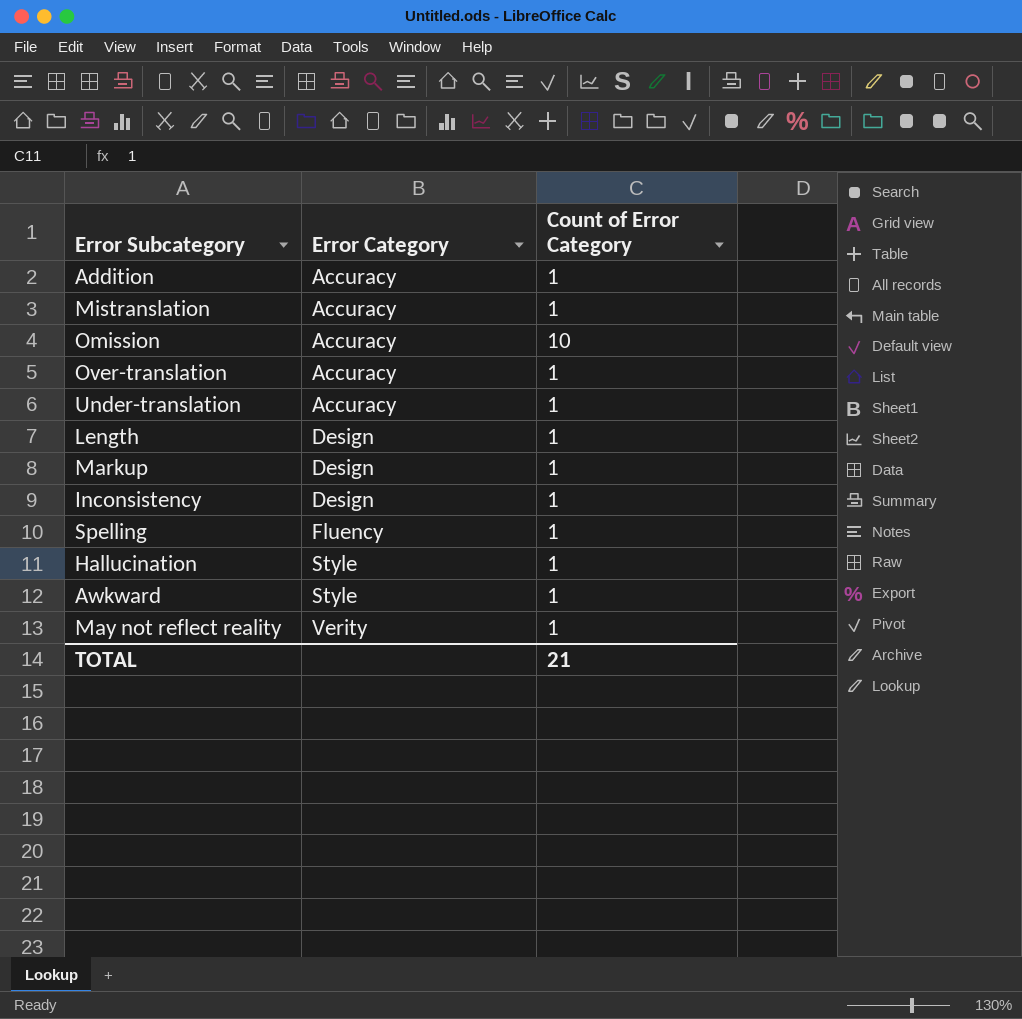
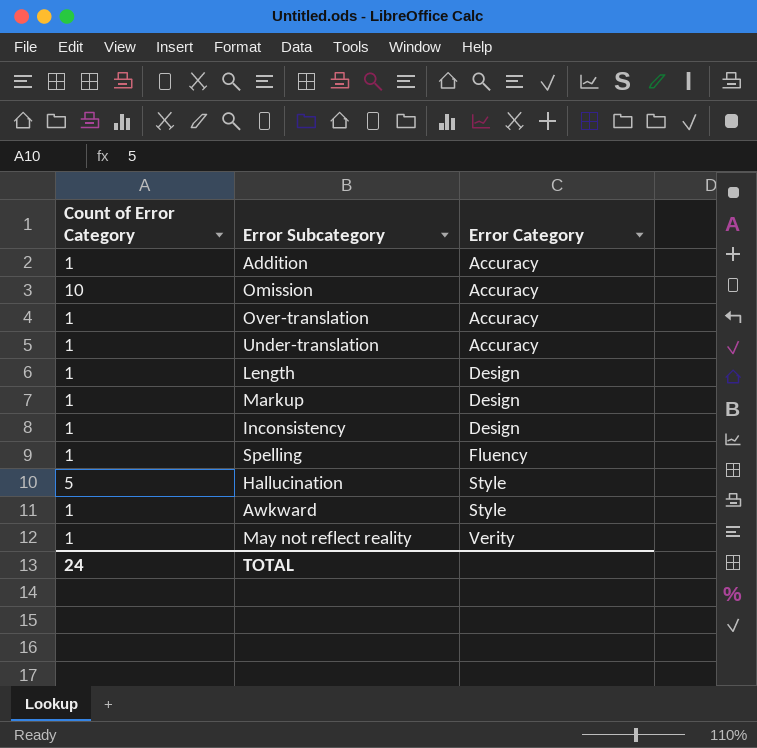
column Count of Error Category | position: 3 -> 1
row Mistranslation: Accuracy | 1 -> none
Hallucination | Count of Error Category: 1 -> 5
TOTAL | Count of Error Category: 21 -> 24

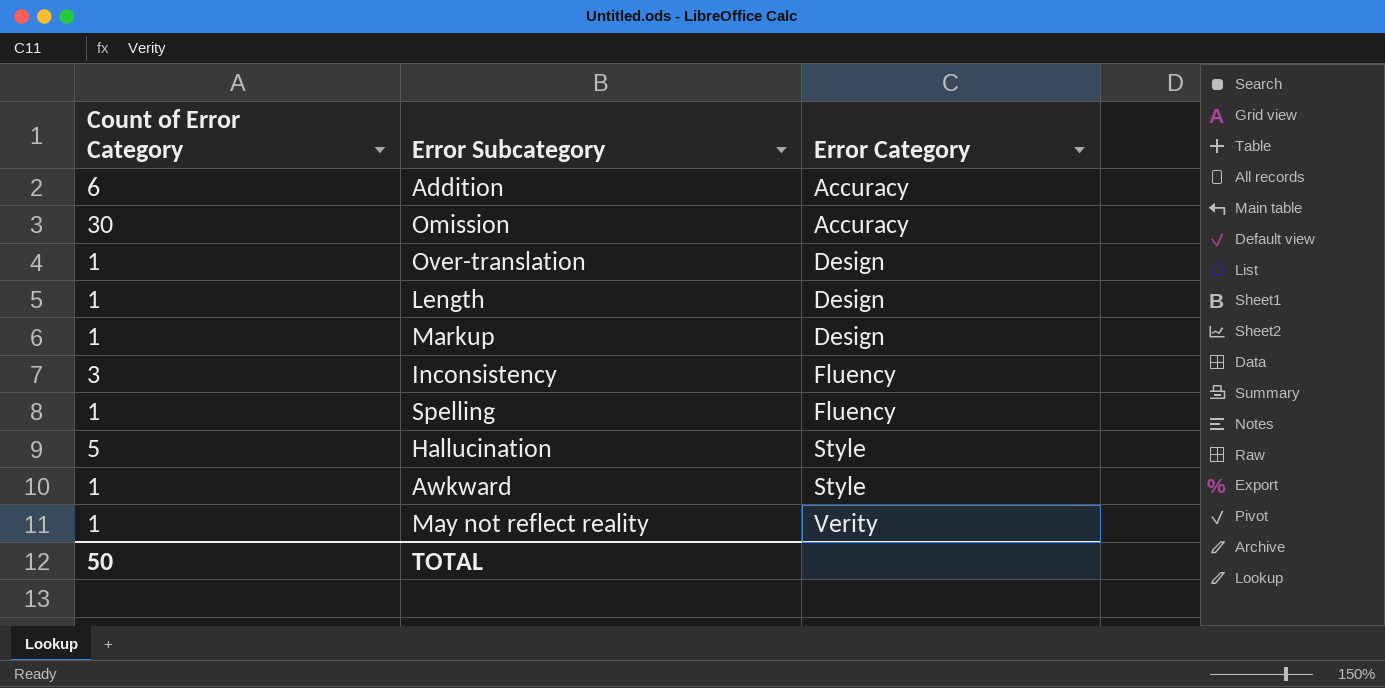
row Under-translation: 1 | Accuracy -> none
Addition | Count of Error Category: 1 -> 6
Omission | Count of Error Category: 10 -> 30
Over-translation | Error Category: Accuracy -> Design
Inconsistency | Count of Error Category: 1 -> 3
Inconsistency | Error Category: Design -> Fluency
TOTAL | Count of Error Category: 24 -> 50

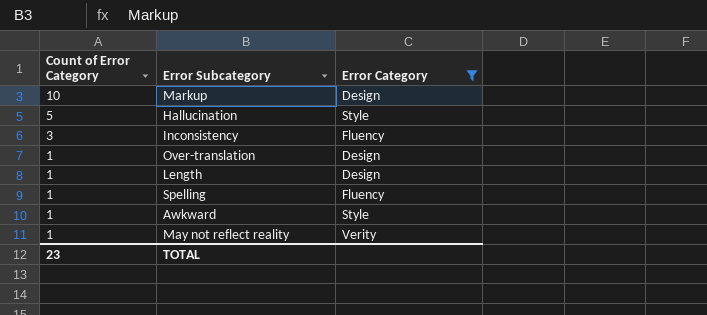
filter: none -> Error Category != Accuracy
row order: Error Category ascending -> Count of Error Category descending
Markup | Count of Error Category: 1 -> 10
TOTAL | Count of Error Category: 50 -> 23

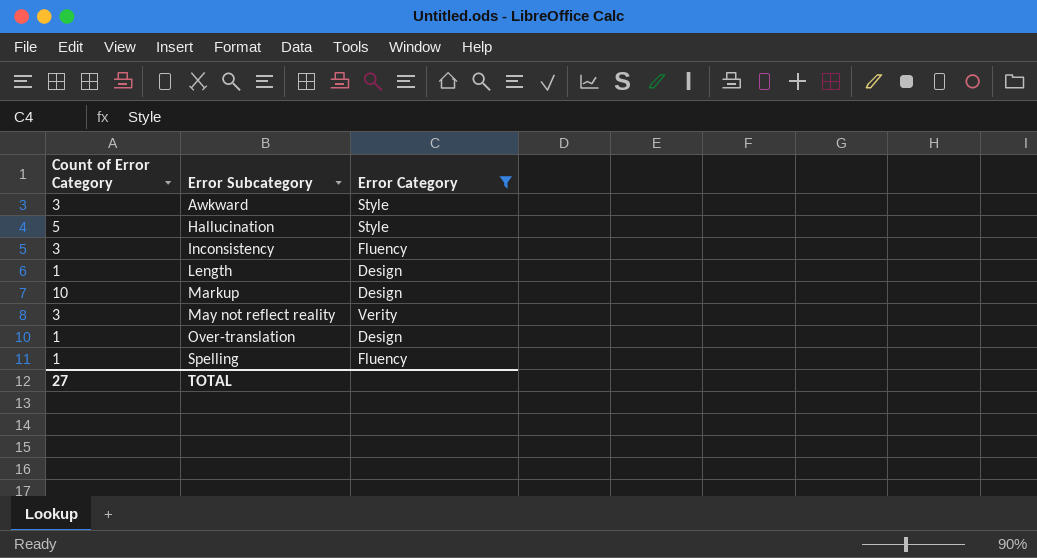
row order: Count of Error Category descending -> Error Subcategory ascending
Awkward | Count of Error Category: 1 -> 3
May not reflect reality | Count of Error Category: 1 -> 3
TOTAL | Count of Error Category: 23 -> 27

